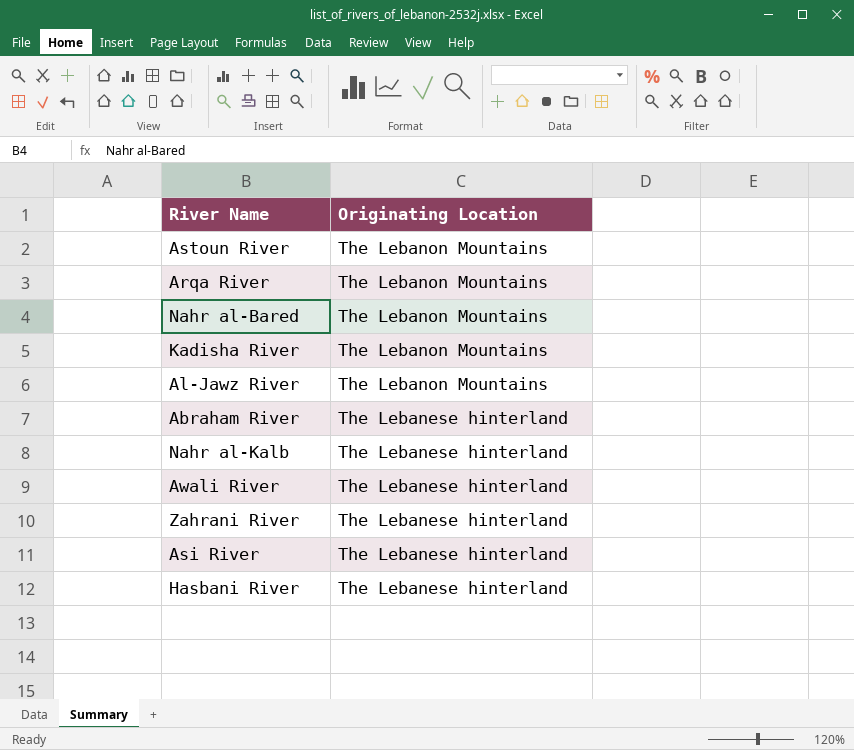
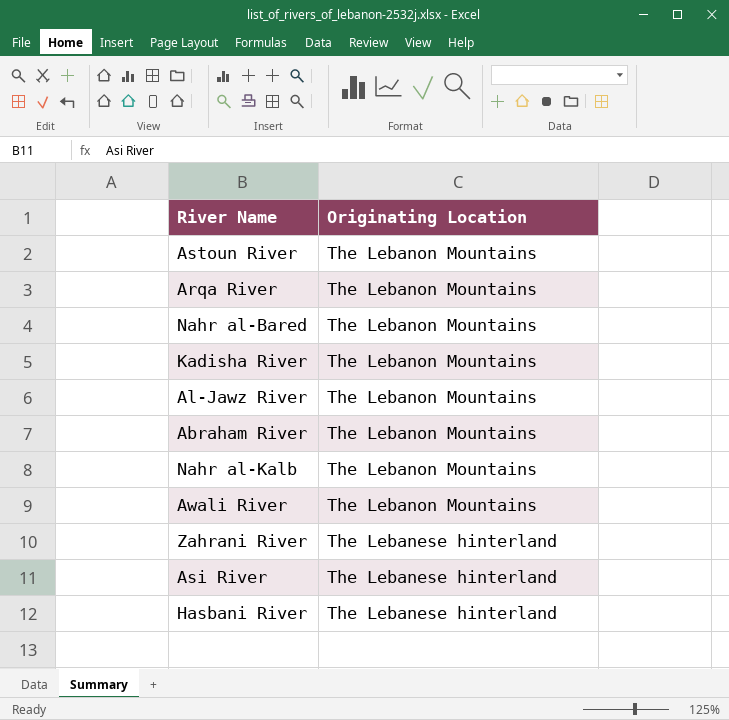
Abraham River | Originating Location: The Lebanese hinterland -> The Lebanon Mountains
Nahr al-Kalb | Originating Location: The Lebanese hinterland -> The Lebanon Mountains
Awali River | Originating Location: The Lebanese hinterland -> The Lebanon Mountains

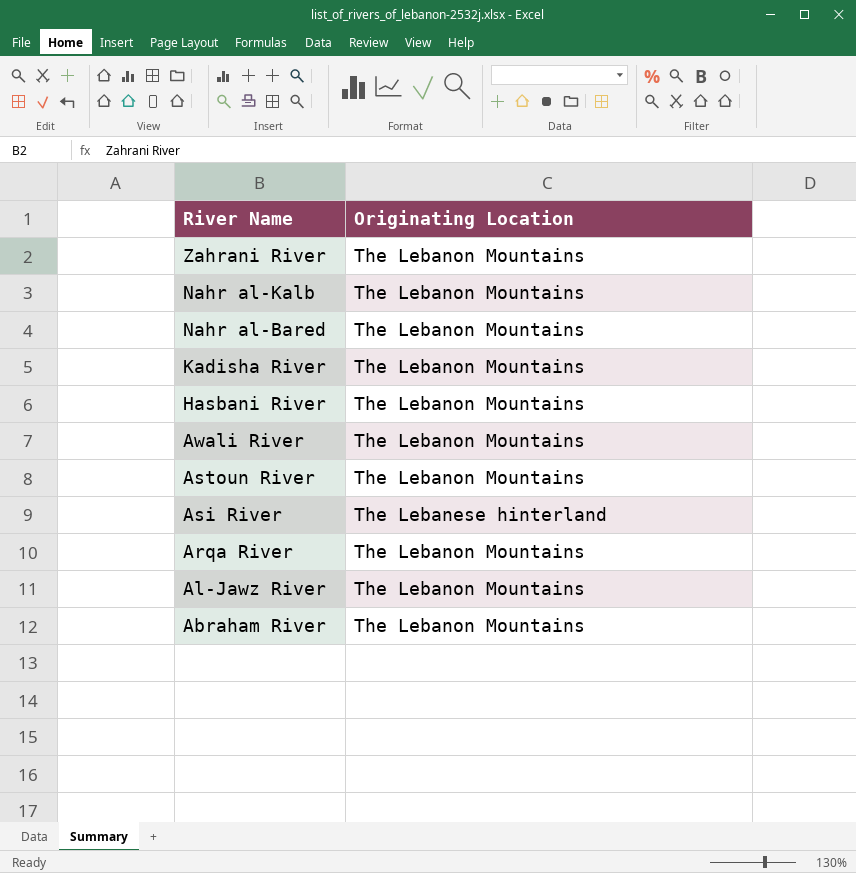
row order: Originating Location descending -> River Name descending
Zahrani River | Originating Location: The Lebanese hinterland -> The Lebanon Mountains
Hasbani River | Originating Location: The Lebanese hinterland -> The Lebanon Mountains

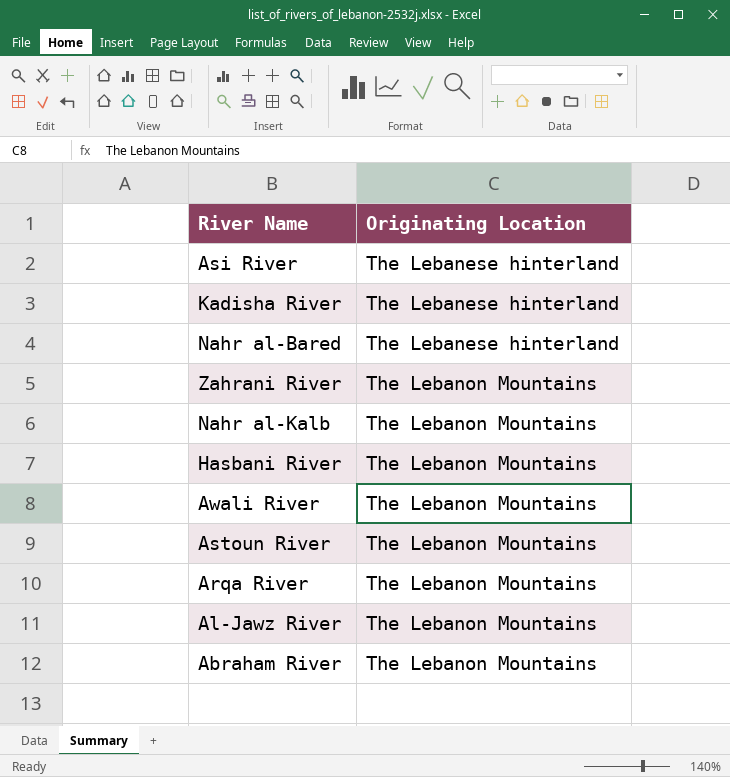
row order: River Name descending -> Originating Location ascending
Kadisha River | Originating Location: The Lebanon Mountains -> The Lebanese hinterland
Nahr al-Bared | Originating Location: The Lebanon Mountains -> The Lebanese hinterland

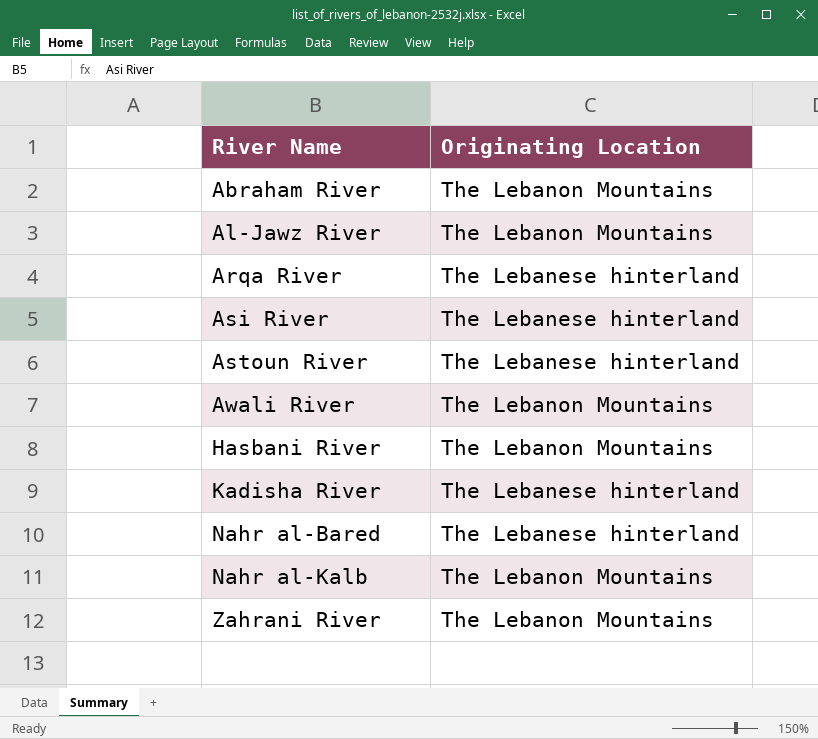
row order: Originating Location ascending -> River Name ascending
Arqa River | Originating Location: The Lebanon Mountains -> The Lebanese hinterland
Astoun River | Originating Location: The Lebanon Mountains -> The Lebanese hinterland

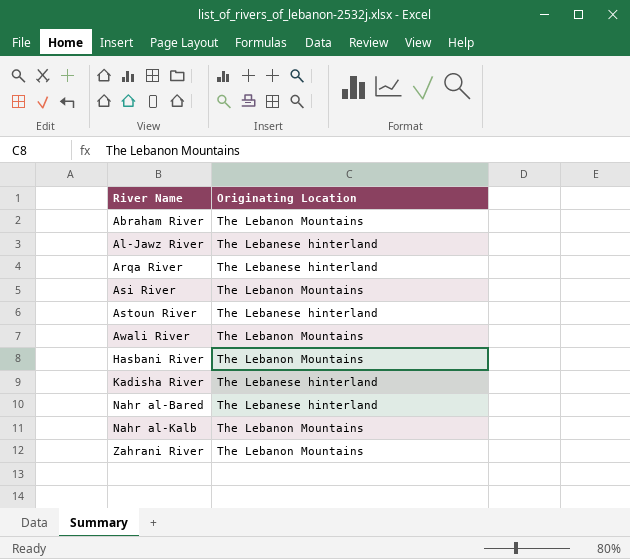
Al-Jawz River | Originating Location: The Lebanon Mountains -> The Lebanese hinterland
Asi River | Originating Location: The Lebanese hinterland -> The Lebanon Mountains

